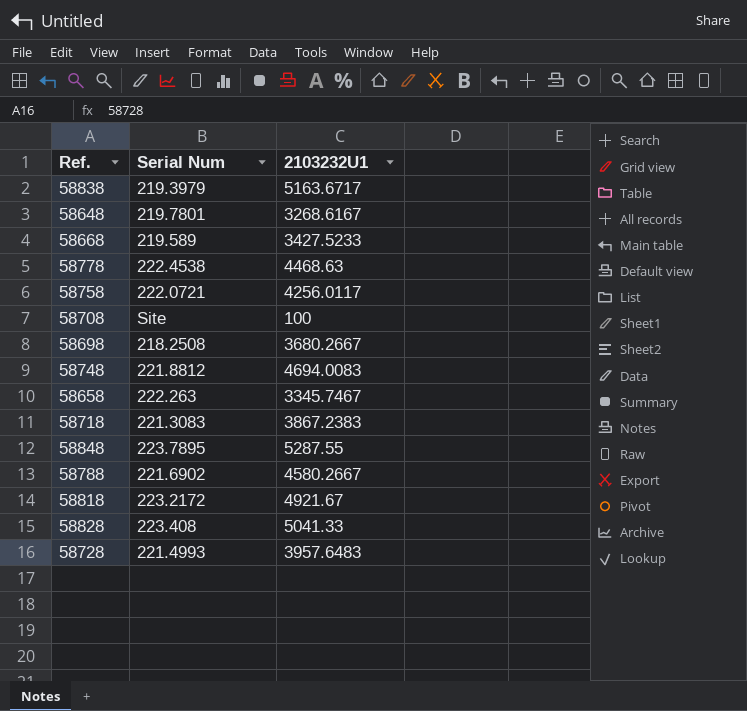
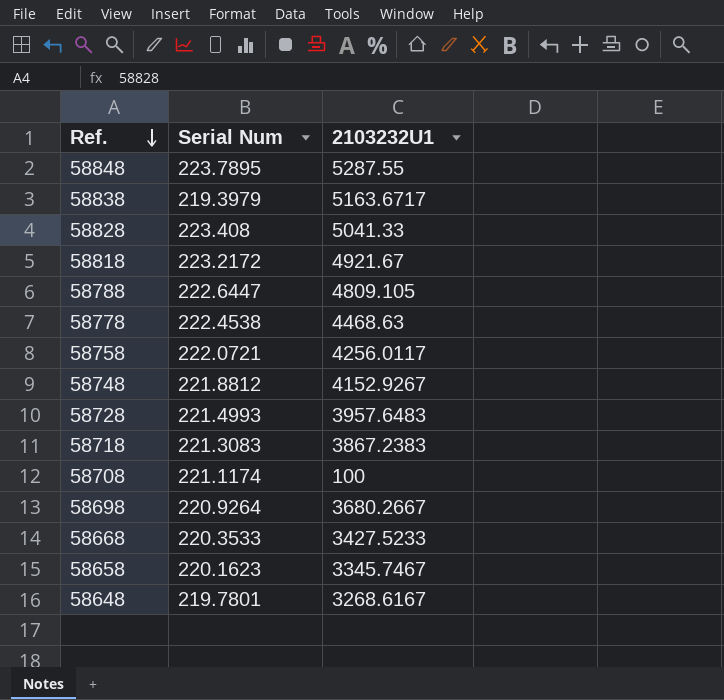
row order: none -> Ref. descending
58788 | Serial Num: 221.6902 -> 222.6447
58788 | 2103232U1: 4580.2667 -> 4809.105
58748 | 2103232U1: 4694.0083 -> 4152.9267
58708 | Serial Num: Site -> 221.1174
58698 | Serial Num: 218.2508 -> 220.9264
58668 | Serial Num: 219.589 -> 220.3533
58658 | Serial Num: 222.263 -> 220.1623

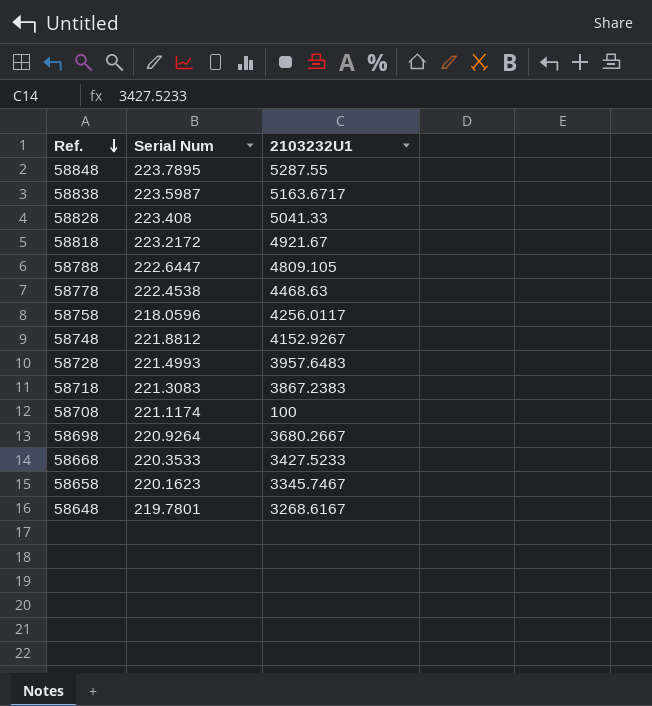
58838 | Serial Num: 219.3979 -> 223.5987
58758 | Serial Num: 222.0721 -> 218.0596

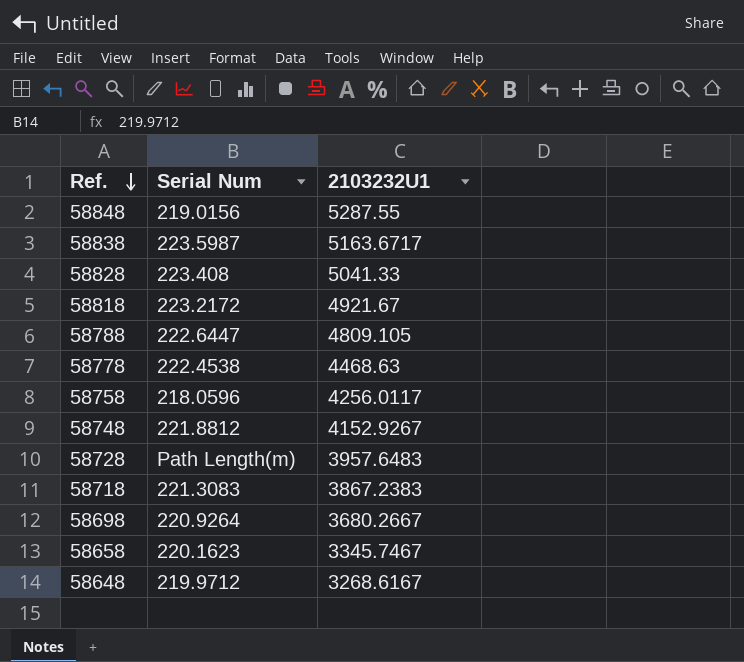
row 58708: 221.1174 | 100 -> none
row 58668: 220.3533 | 3427.5233 -> none
58848 | Serial Num: 223.7895 -> 219.0156
58728 | Serial Num: 221.4993 -> Path Length(m)
58648 | Serial Num: 219.7801 -> 219.9712

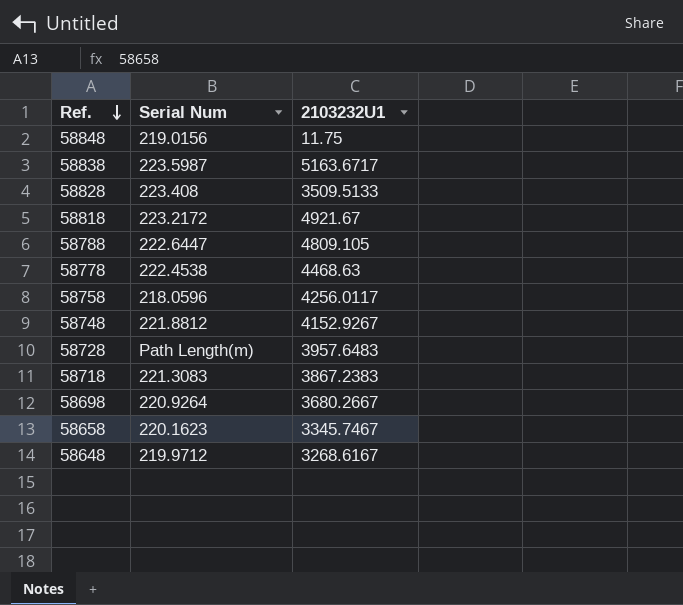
58848 | 2103232U1: 5287.55 -> 11.75
58828 | 2103232U1: 5041.33 -> 3509.5133

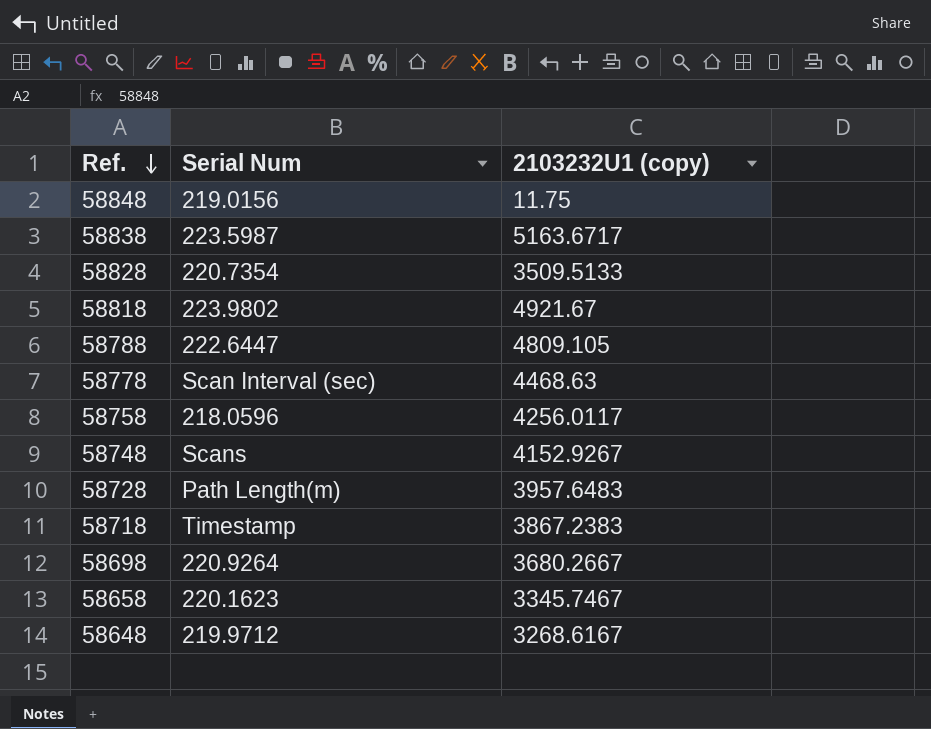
column name: 2103232U1 -> 2103232U1 (copy)
58828 | Serial Num: 223.408 -> 220.7354
58818 | Serial Num: 223.2172 -> 223.9802
58778 | Serial Num: 222.4538 -> Scan Interval (sec)
58748 | Serial Num: 221.8812 -> Scans
58718 | Serial Num: 221.3083 -> Timestamp

